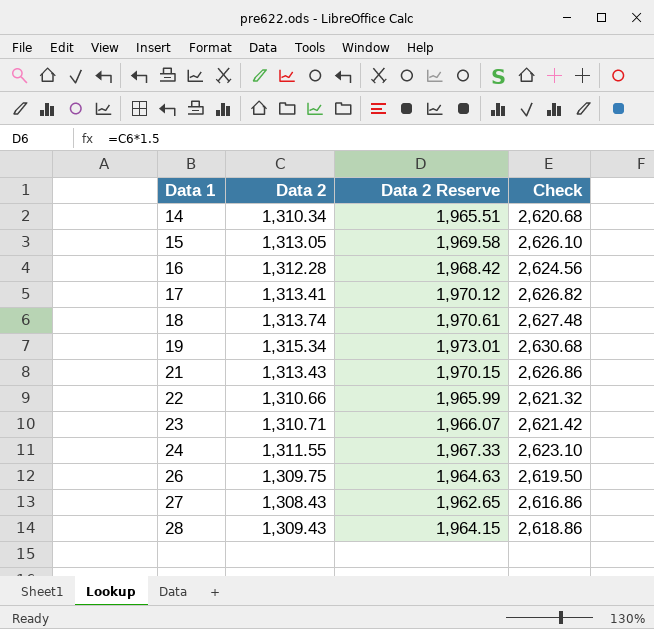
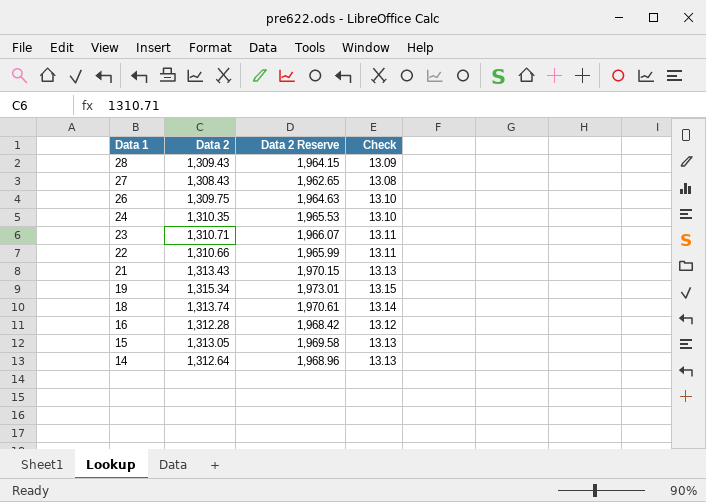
row order: Data 1 ascending -> Data 1 descending
column Check | formula: [Data 2] * 2 -> [Data 2] * 0.01
row 17: 1,313.41 | 1,970.12 | 2,626.82 -> none
24 | Data 2: 1,311.55 -> 1,310.35
24 | Data 2 Reserve: 1,967.33 -> 1,965.53
14 | Data 2: 1,310.34 -> 1,312.64
14 | Data 2 Reserve: 1,965.51 -> 1,968.96

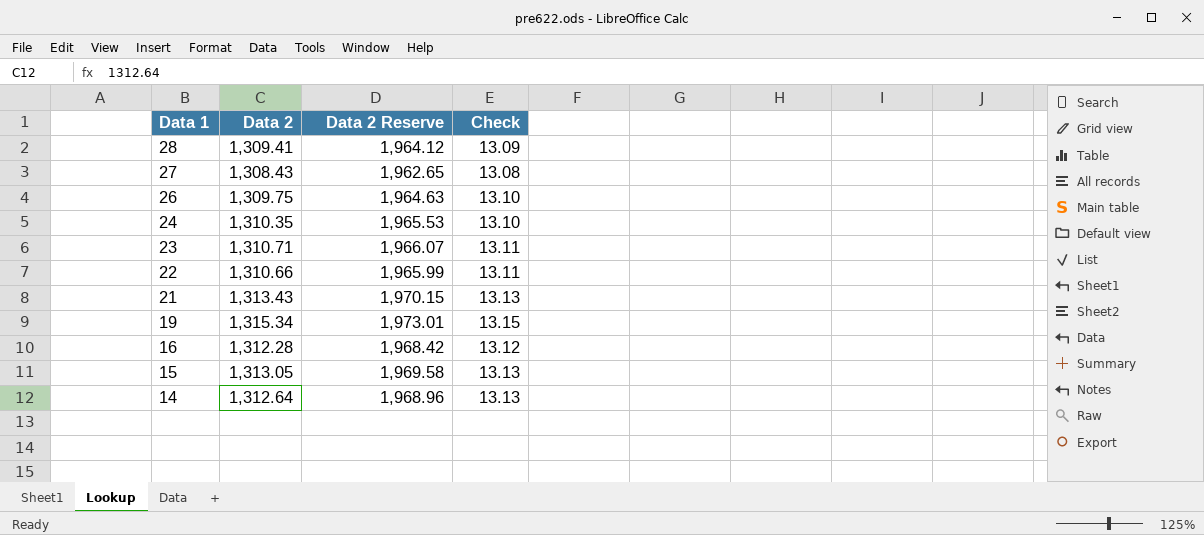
row 18: 1,313.74 | 1,970.61 | 13.14 -> none
28 | Data 2: 1,309.43 -> 1,309.41
28 | Data 2 Reserve: 1,964.15 -> 1,964.12

